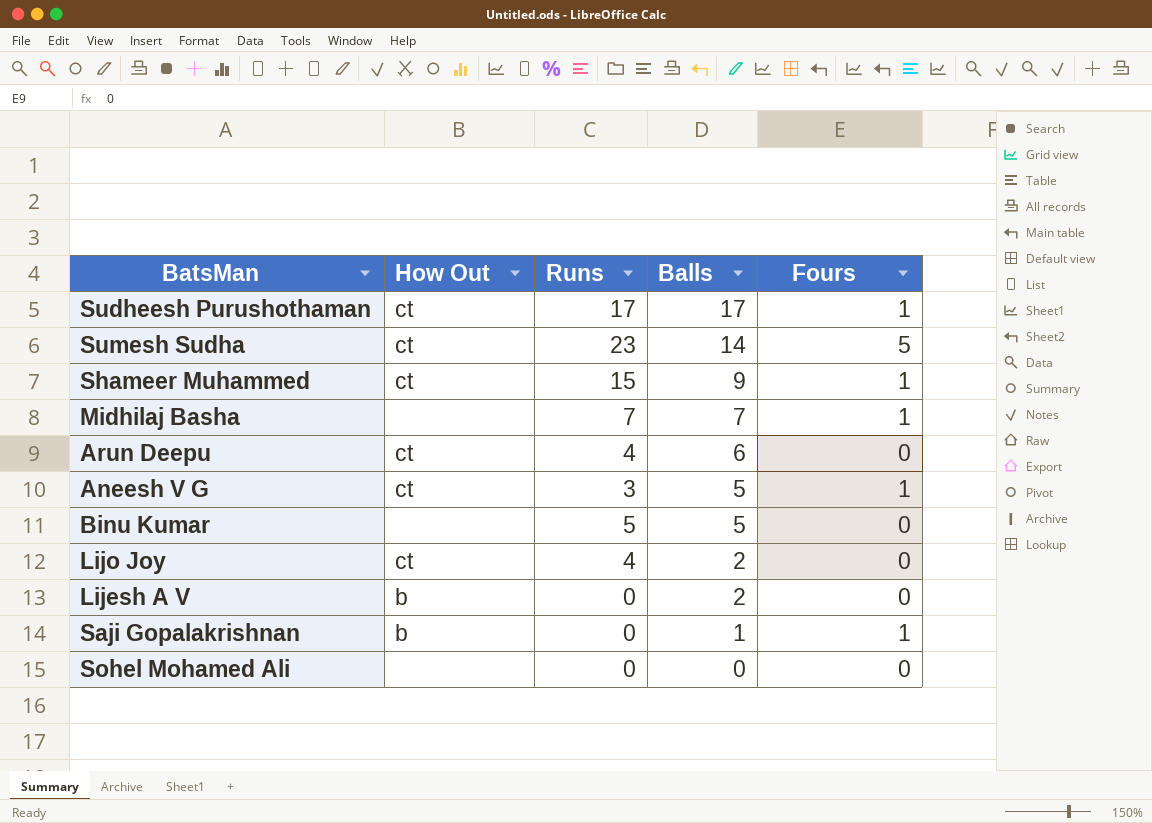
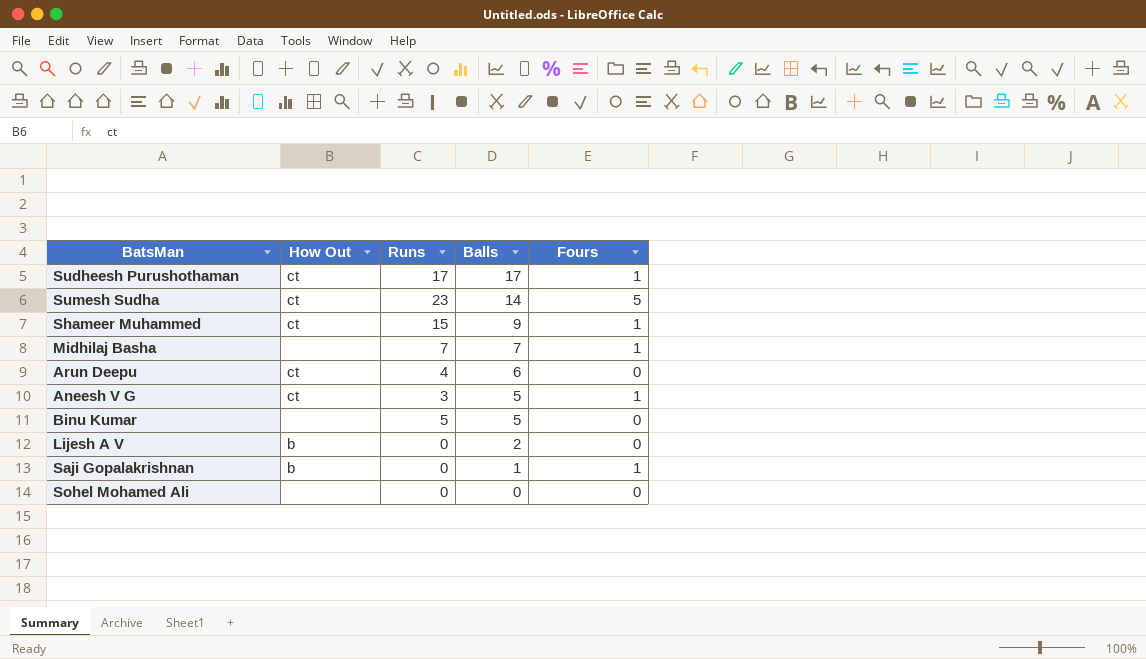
row Lijo Joy: ct | 4 | 2 | 0 -> none

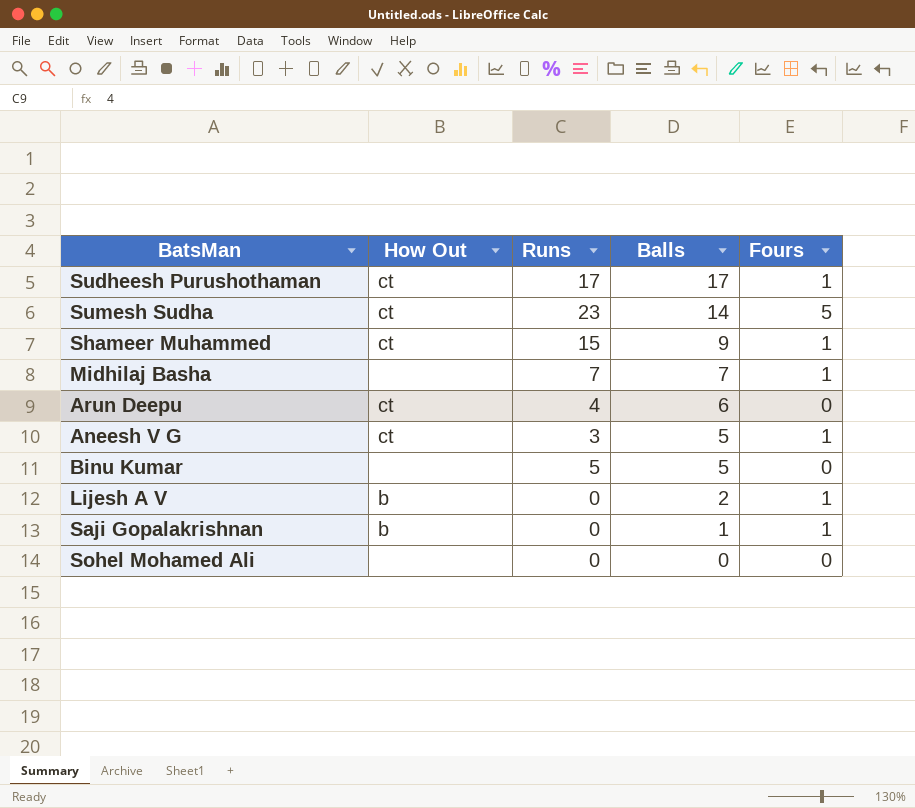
Lijesh A V | Fours: 0 -> 1

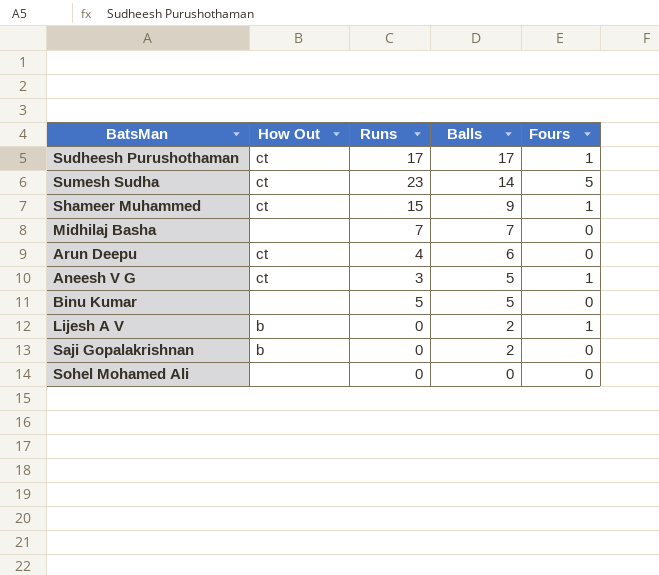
Midhilaj Basha | Fours: 1 -> 0
Saji Gopalakrishnan | Balls: 1 -> 2
Saji Gopalakrishnan | Fours: 1 -> 0

